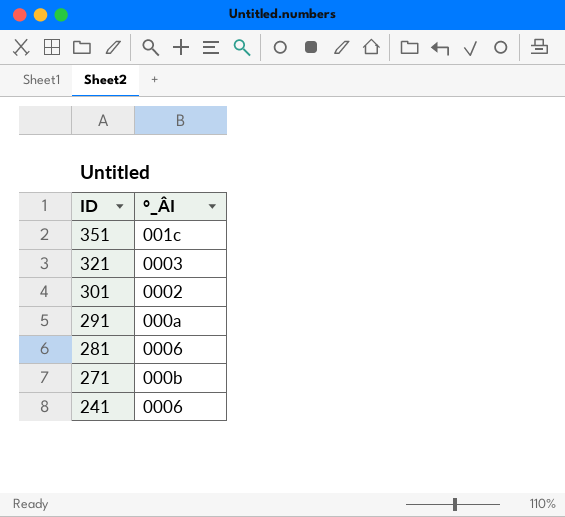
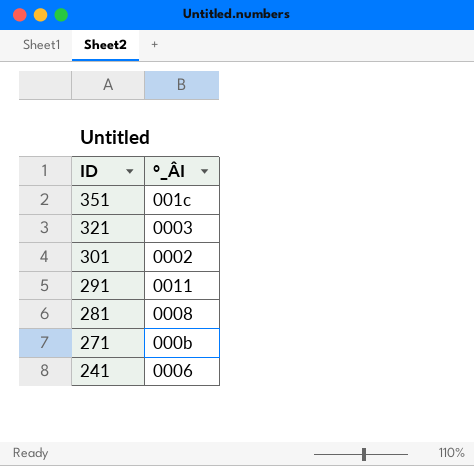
291 | °_ÂI: 000a -> 0011
281 | °_ÂI: 0006 -> 0008

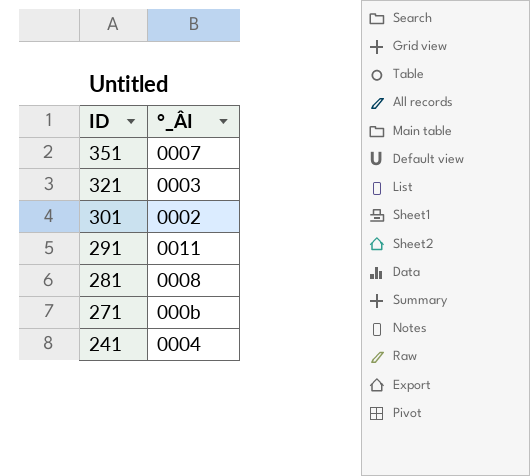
351 | °_ÂI: 001c -> 0007
241 | °_ÂI: 0006 -> 0004

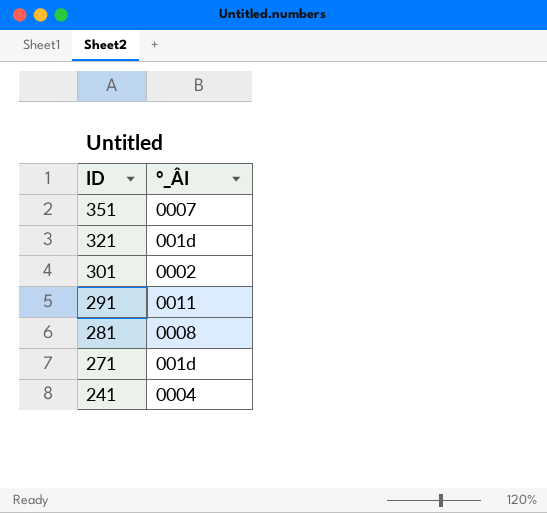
321 | °_ÂI: 0003 -> 001d
271 | °_ÂI: 000b -> 001d

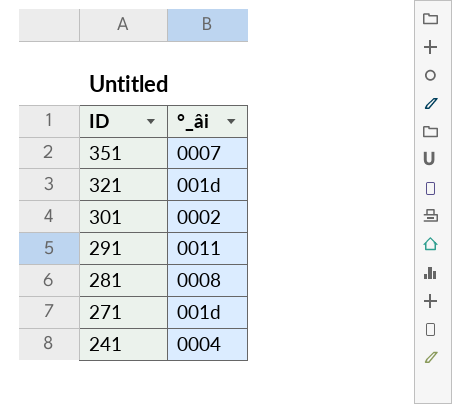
column name: °_ÂI -> °_âi

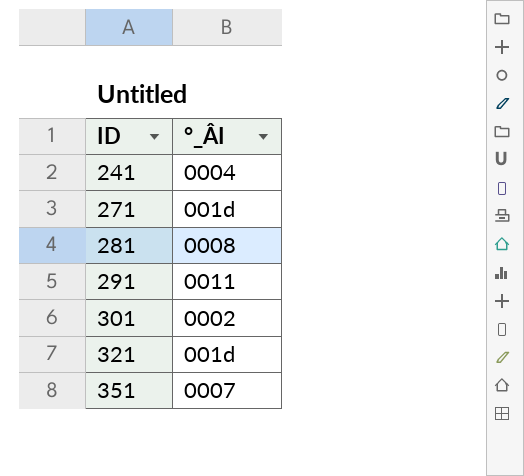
row order: ID descending -> ID ascending
column name: °_âi -> °_ÂI

